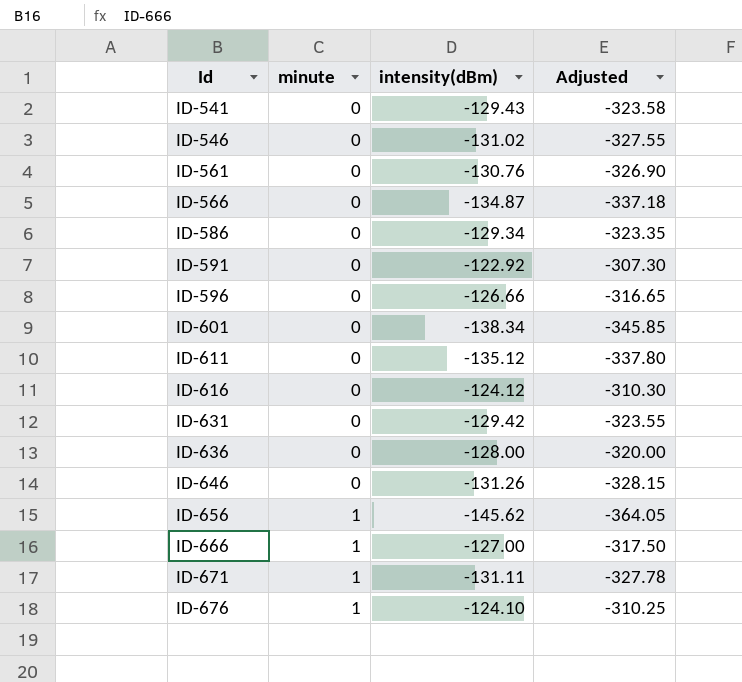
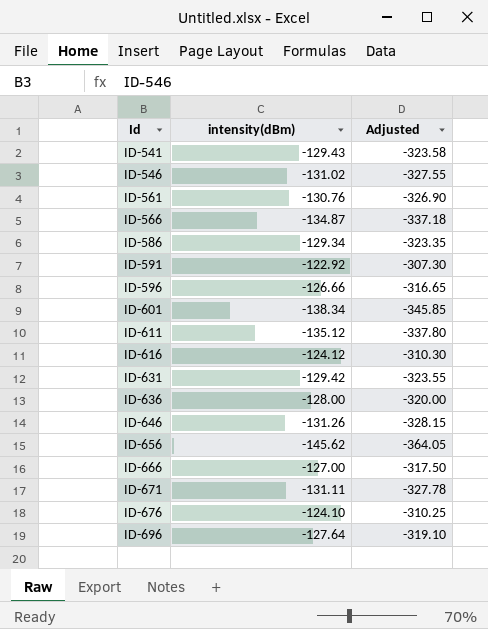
column minute | position: 2 -> none
row ID-696: none -> -127.64 | -319.10

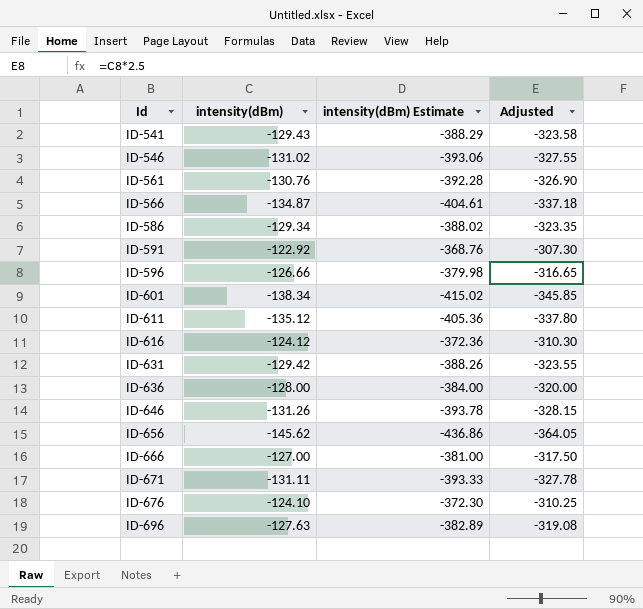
column intensity(dBm) Estimate | formula: none -> [intensity(dBm)] * 3
ID-696 | intensity(dBm): -127.64 -> -127.63
ID-696 | Adjusted: -319.10 -> -319.08

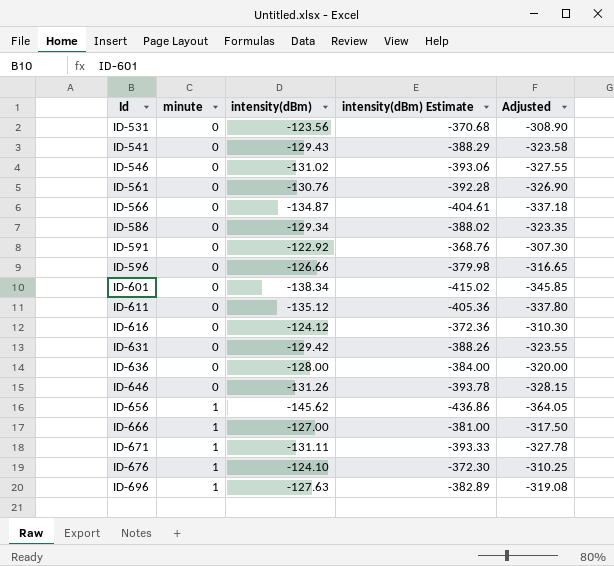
column minute | position: none -> 2
row ID-531: none -> 0 | -123.56 | -370.68 | -308.90

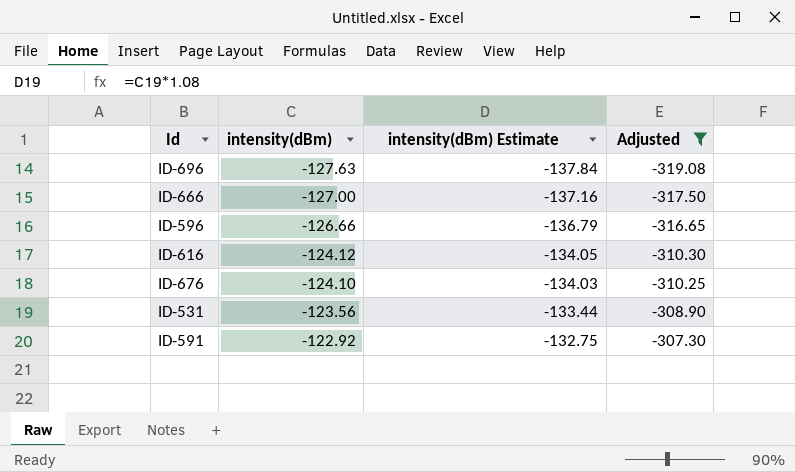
filter: none -> Adjusted >= -319.08
row order: Id ascending -> intensity(dBm) ascending
column minute | position: 2 -> none
column intensity(dBm) Estimate | formula: [intensity(dBm)] * 3 -> [intensity(dBm)] * 1.08

